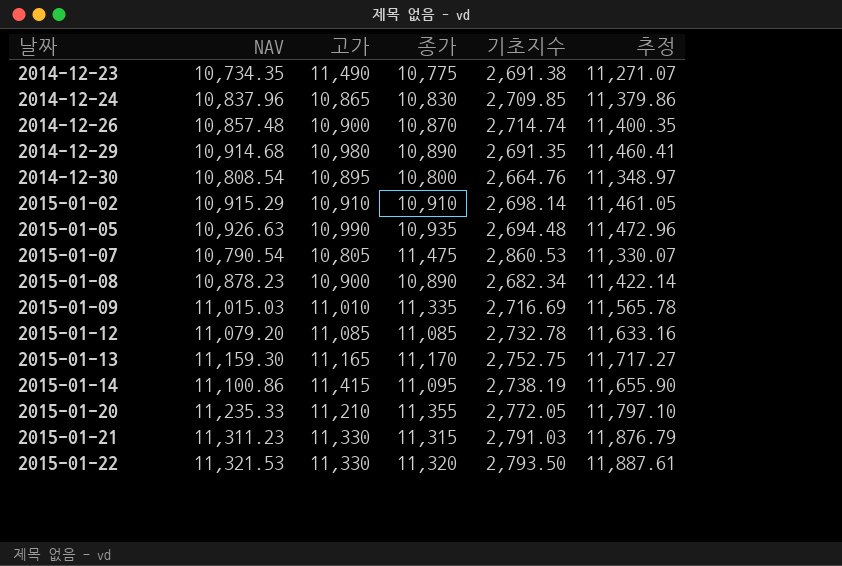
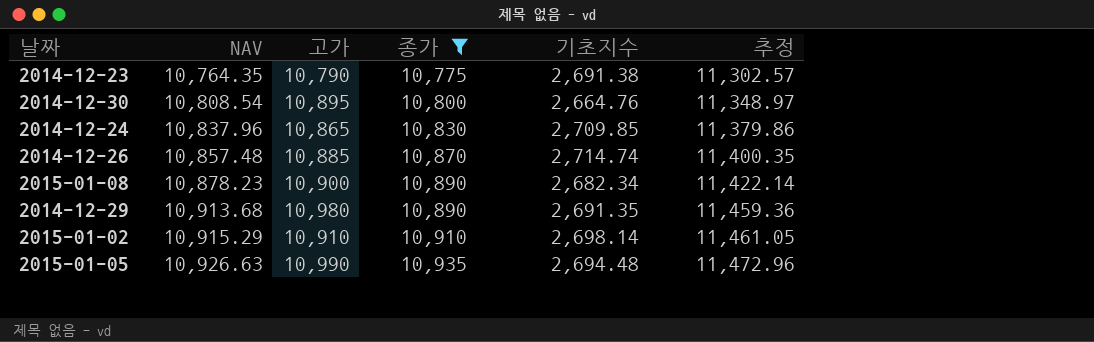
filter: none -> 종가 <= 10,935
row order: 날짜 ascending -> NAV ascending
2014-12-23 | NAV: 10,734.35 -> 10,764.35
2014-12-23 | 고가: 11,490 -> 10,790
2014-12-23 | 추정: 11,271.07 -> 11,302.57
2014-12-26 | 고가: 10,900 -> 10,885
2014-12-29 | NAV: 10,914.68 -> 10,913.68
2014-12-29 | 추정: 11,460.41 -> 11,459.36

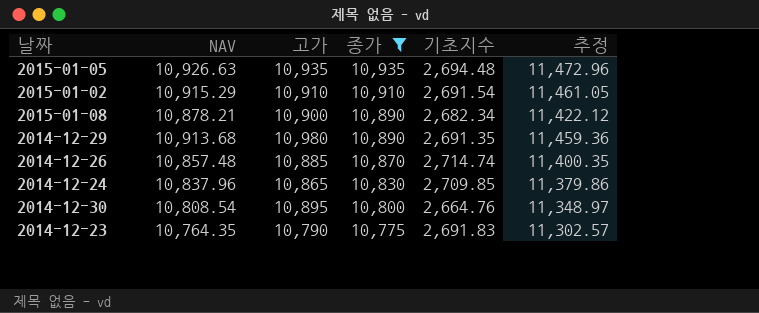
row order: NAV ascending -> 종가 descending
2015-01-05 | 고가: 10,990 -> 10,935
2015-01-02 | 기초지수: 2,698.14 -> 2,691.54
2015-01-08 | NAV: 10,878.23 -> 10,878.21
2015-01-08 | 추정: 11,422.14 -> 11,422.12
2014-12-23 | 기초지수: 2,691.38 -> 2,691.83

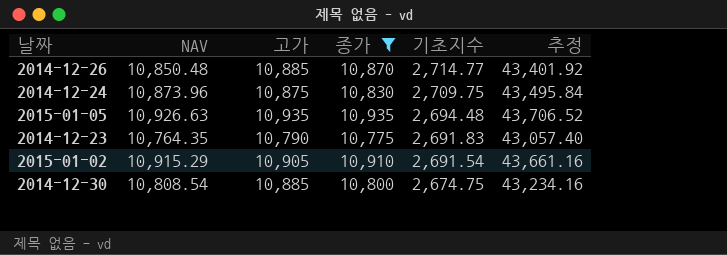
row order: 종가 descending -> 기초지수 descending
column 추정 | formula: [NAV] * 1.05 -> [NAV] * 4
row 2015-01-08: 10,878.21 | 10,900 | 10,890 | 2,682.34 | 11,422.12 -> none
row 2014-12-29: 10,913.68 | 10,980 | 10,890 | 2,691.35 | 11,459.36 -> none
2014-12-26 | NAV: 10,857.48 -> 10,850.48
2014-12-26 | 기초지수: 2,714.74 -> 2,714.77
2014-12-24 | NAV: 10,837.96 -> 10,873.96
2014-12-24 | 고가: 10,865 -> 10,875
2014-12-24 | 기초지수: 2,709.85 -> 2,709.75
2015-01-02 | 고가: 10,910 -> 10,905
2014-12-30 | 고가: 10,895 -> 10,885
2014-12-30 | 기초지수: 2,664.76 -> 2,674.75

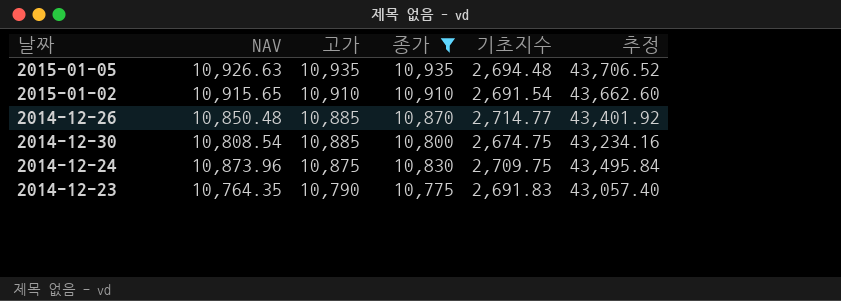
row order: 기초지수 descending -> 고가 descending
2015-01-02 | NAV: 10,915.29 -> 10,915.65
2015-01-02 | 고가: 10,905 -> 10,910
2015-01-02 | 추정: 43,661.16 -> 43,662.60

